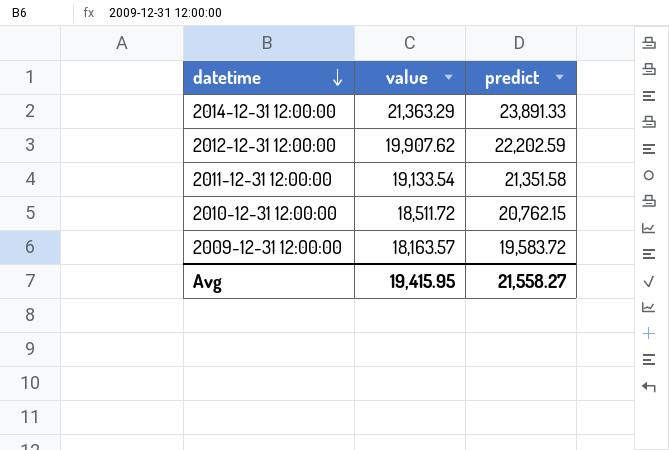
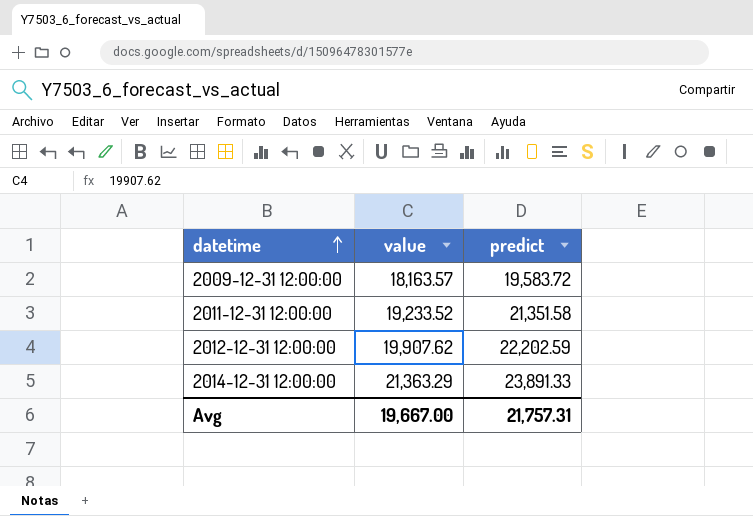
row order: datetime descending -> datetime ascending
row 2010-12-31 12:00:00: 18,511.72 | 20,762.15 -> none
2011-12-31 12:00:00 | value: 19,133.54 -> 19,233.52
Avg | value: 19,415.95 -> 19,667.00
Avg | predict: 21,558.27 -> 21,757.31

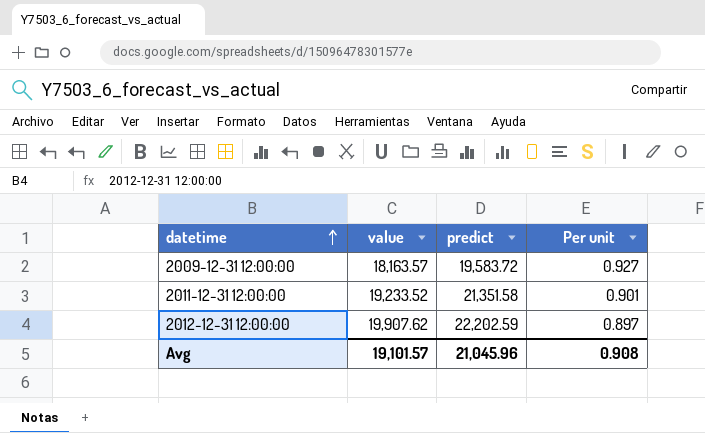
column Per unit | formula: none -> [value] / [predict]
row 2014-12-31 12:00:00: 21,363.29 | 23,891.33 -> none
Avg | value: 19,667.00 -> 19,101.57
Avg | predict: 21,757.31 -> 21,045.96

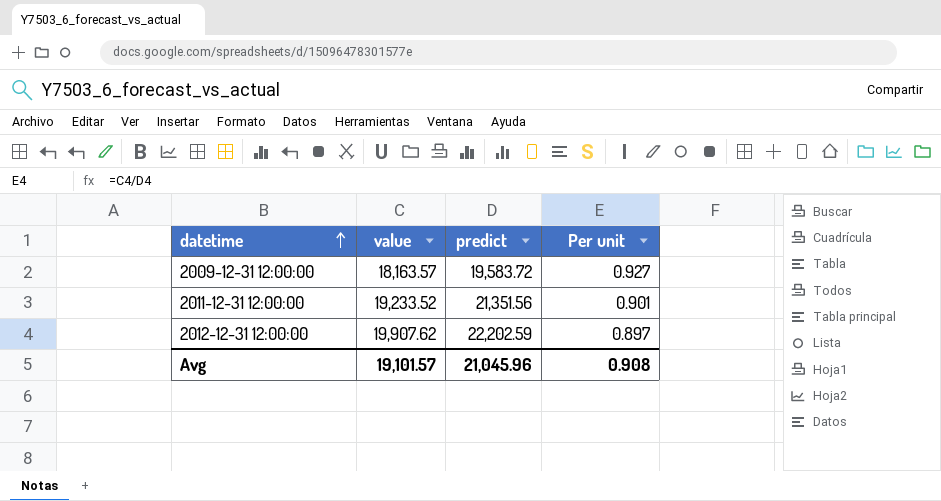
2011-12-31 12:00:00 | predict: 21,351.58 -> 21,351.56

